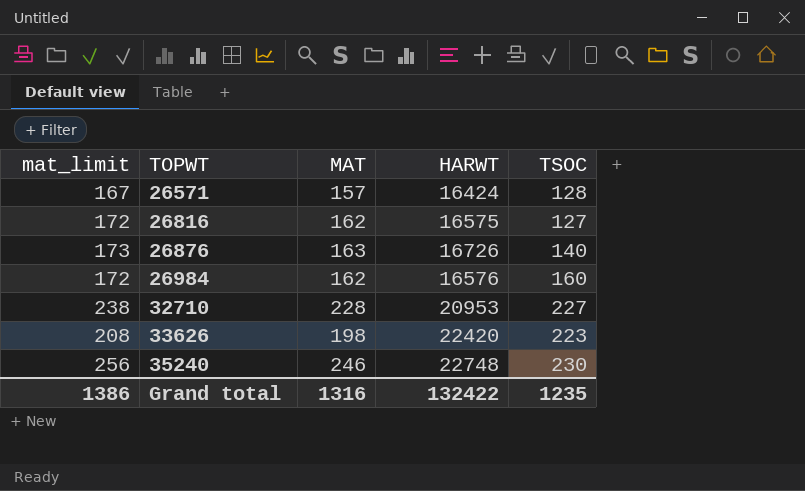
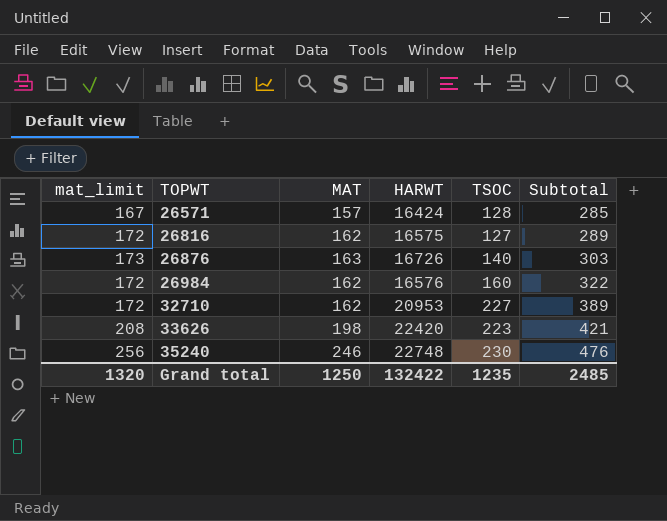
column Subtotal | formula: none -> [MAT] + [TSOC]
32710 | mat_limit: 238 -> 172
32710 | MAT: 228 -> 162
Grand total | mat_limit: 1386 -> 1320
Grand total | MAT: 1316 -> 1250

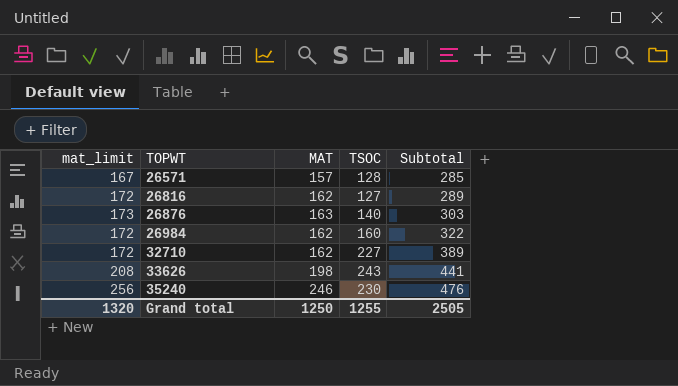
column HARWT | position: 4 -> none
33626 | TSOC: 223 -> 243
33626 | Subtotal: 421 -> 441
Grand total | TSOC: 1235 -> 1255
Grand total | Subtotal: 2485 -> 2505

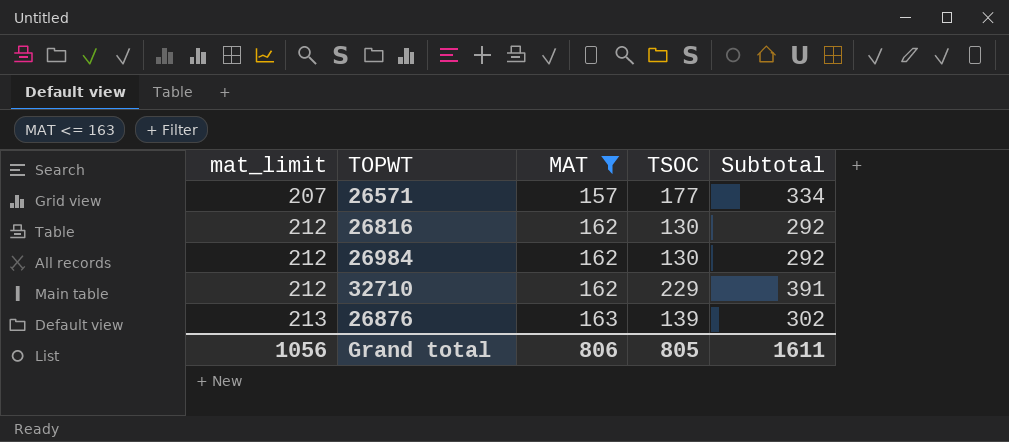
filter: none -> MAT <= 163
row order: TOPWT ascending -> mat_limit ascending
column mat_limit | formula: [MAT] + 10 -> [MAT] + 50
26571 | TSOC: 128 -> 177
26571 | Subtotal: 285 -> 334
26816 | TSOC: 127 -> 130
26816 | Subtotal: 289 -> 292
26984 | TSOC: 160 -> 130
26984 | Subtotal: 322 -> 292
32710 | TSOC: 227 -> 229
32710 | Subtotal: 389 -> 391
26876 | TSOC: 140 -> 139
26876 | Subtotal: 303 -> 302
Grand total | mat_limit: 1320 -> 1056
Grand total | MAT: 1250 -> 806
Grand total | TSOC: 1255 -> 805
Grand total | Subtotal: 2505 -> 1611

